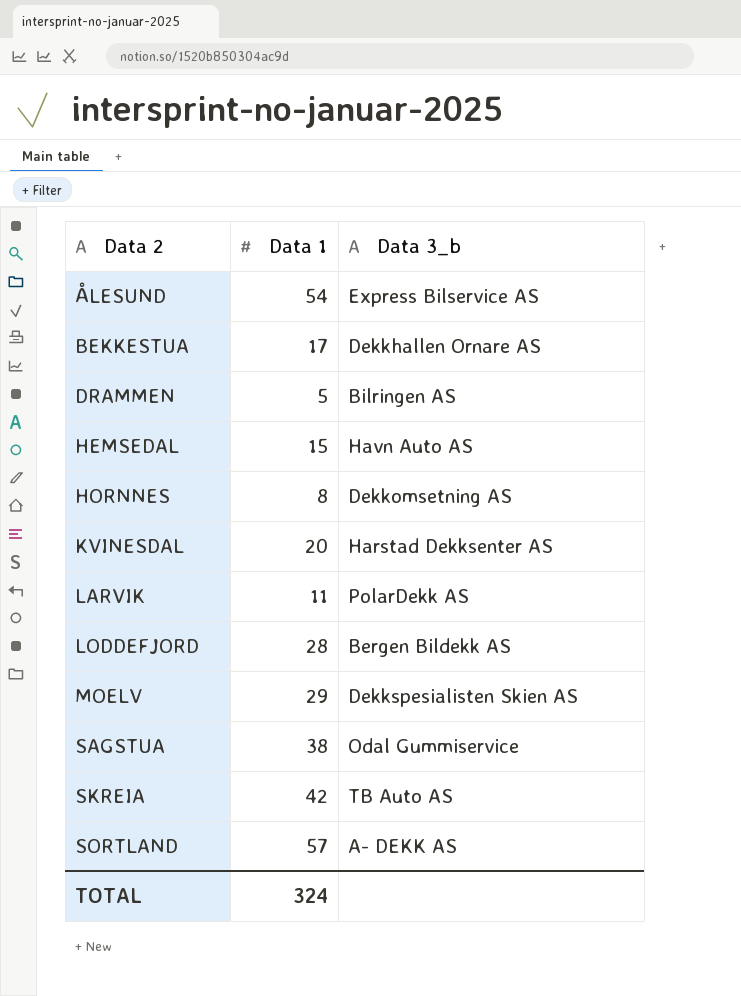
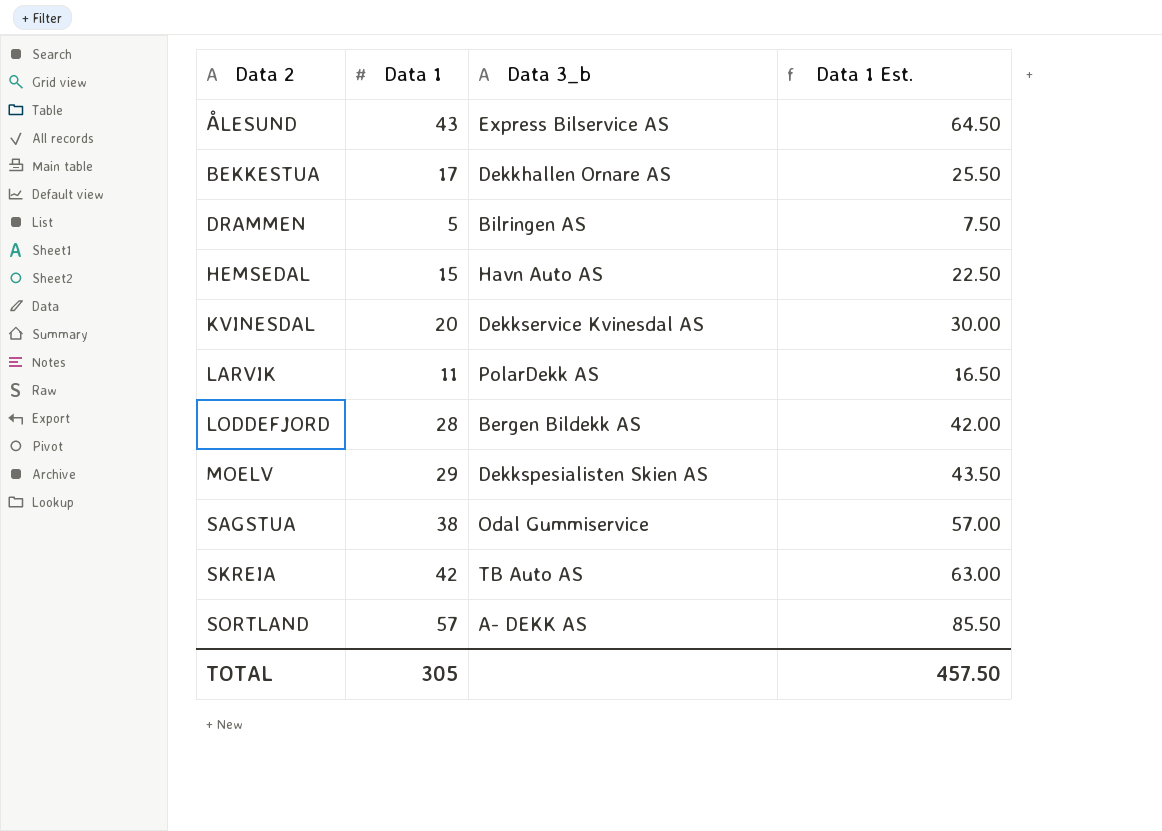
column Data 1 Est. | formula: none -> [Data 1] * 1.5
row HORNNES: 8 | Dekkomsetning AS -> none
ÅLESUND | Data 1: 54 -> 43
KVINESDAL | Data 3_b: Harstad Dekksenter AS -> Dekkservice Kvinesdal AS
TOTAL | Data 1: 324 -> 305

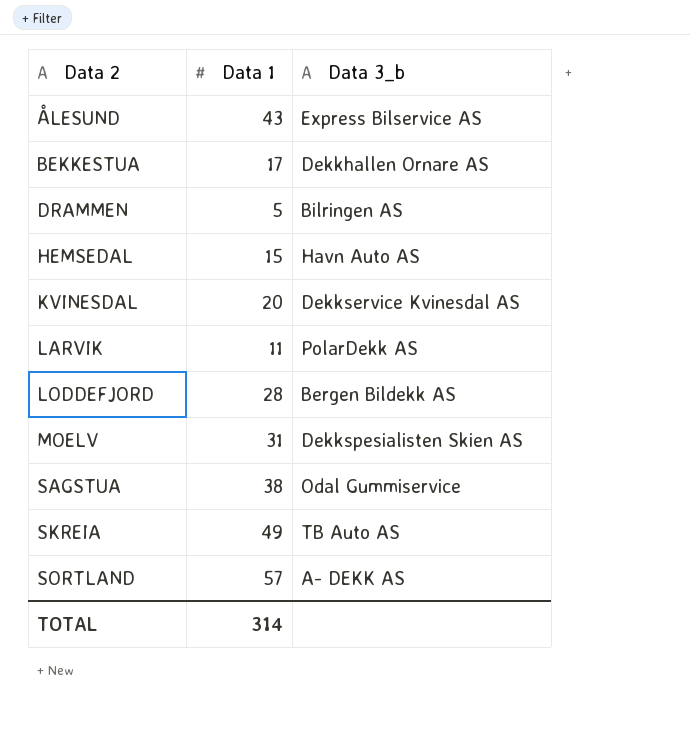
column Data 1 Est. | formula: [Data 1] * 1.5 -> none
MOELV | Data 1: 29 -> 31
SKREIA | Data 1: 42 -> 49
TOTAL | Data 1: 305 -> 314

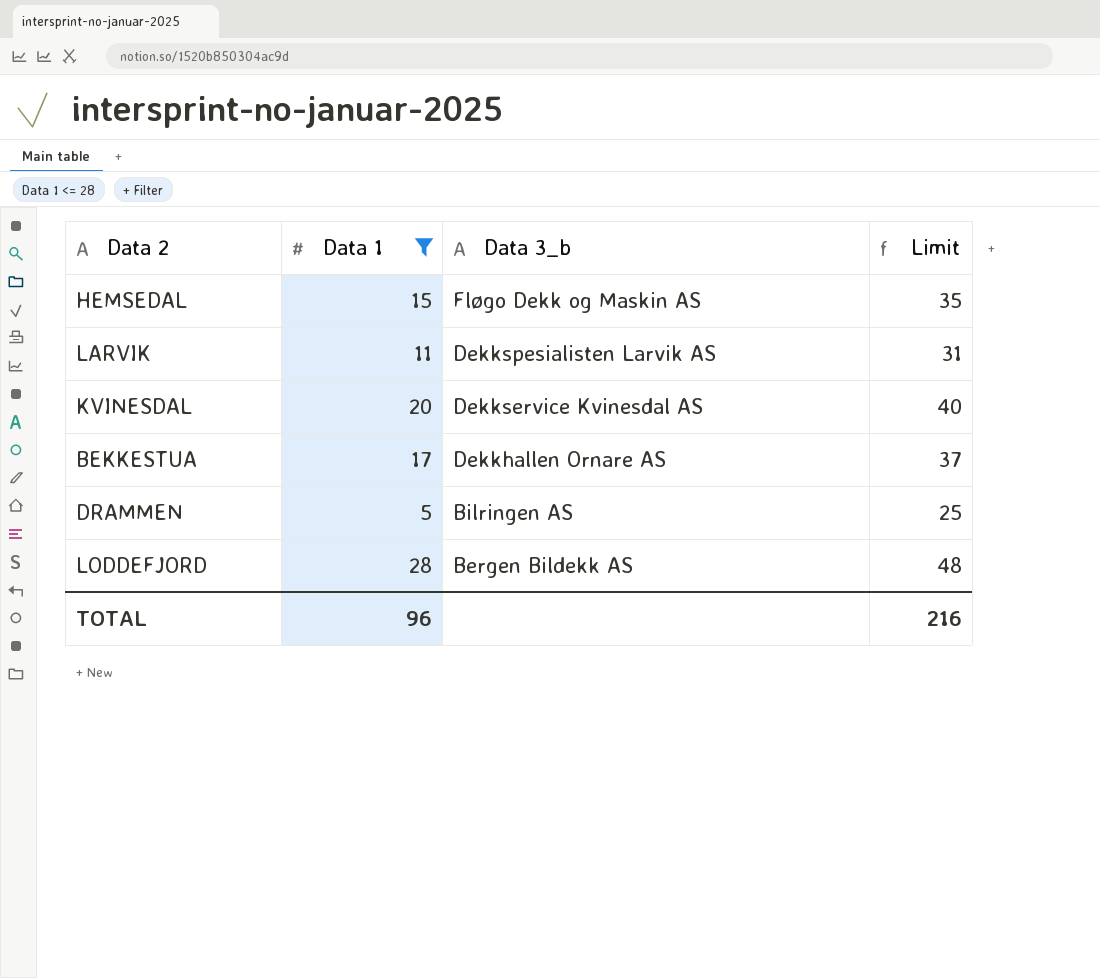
filter: none -> Data 1 <= 28
row order: Data 2 ascending -> Data 3_b descending
column Limit | formula: none -> [Data 1] + 20
HEMSEDAL | Data 3_b: Havn Auto AS -> Fløgo Dekk og Maskin AS
LARVIK | Data 3_b: PolarDekk AS -> Dekkspesialisten Larvik AS
TOTAL | Data 1: 314 -> 96

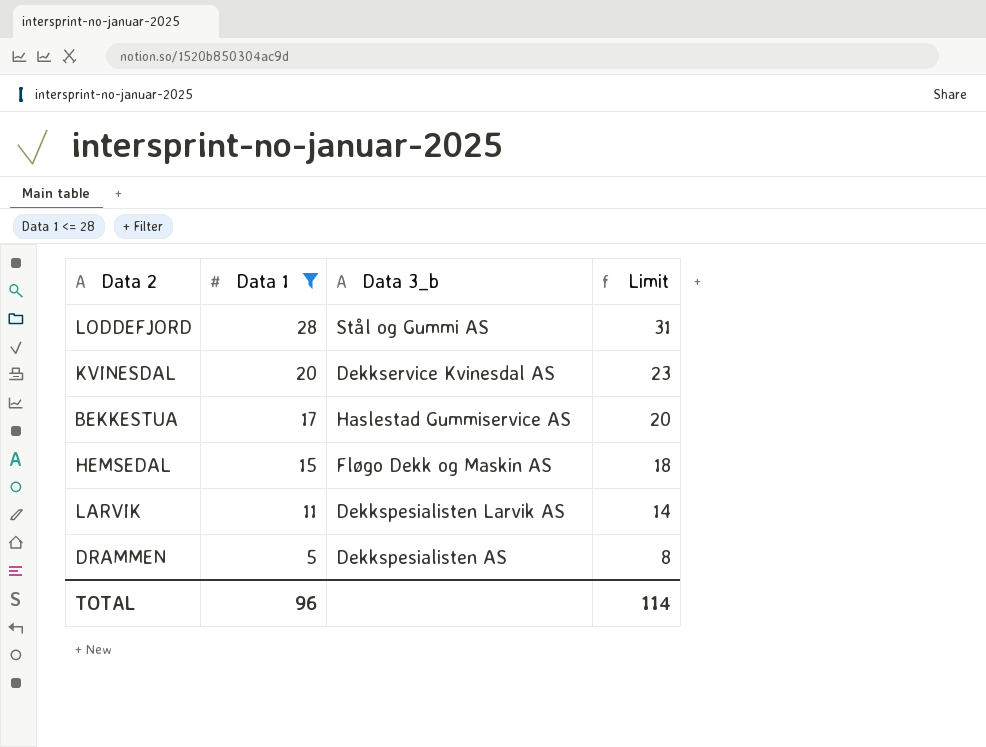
row order: Data 3_b descending -> Data 1 descending
column Limit | formula: [Data 1] + 20 -> [Data 1] + 3
LODDEFJORD | Data 3_b: Bergen Bildekk AS -> Stål og Gummi AS
BEKKESTUA | Data 3_b: Dekkhallen Ornare AS -> Haslestad Gummiservice AS
DRAMMEN | Data 3_b: Bilringen AS -> Dekkspesialisten AS
TOTAL | Limit: 216 -> 114

